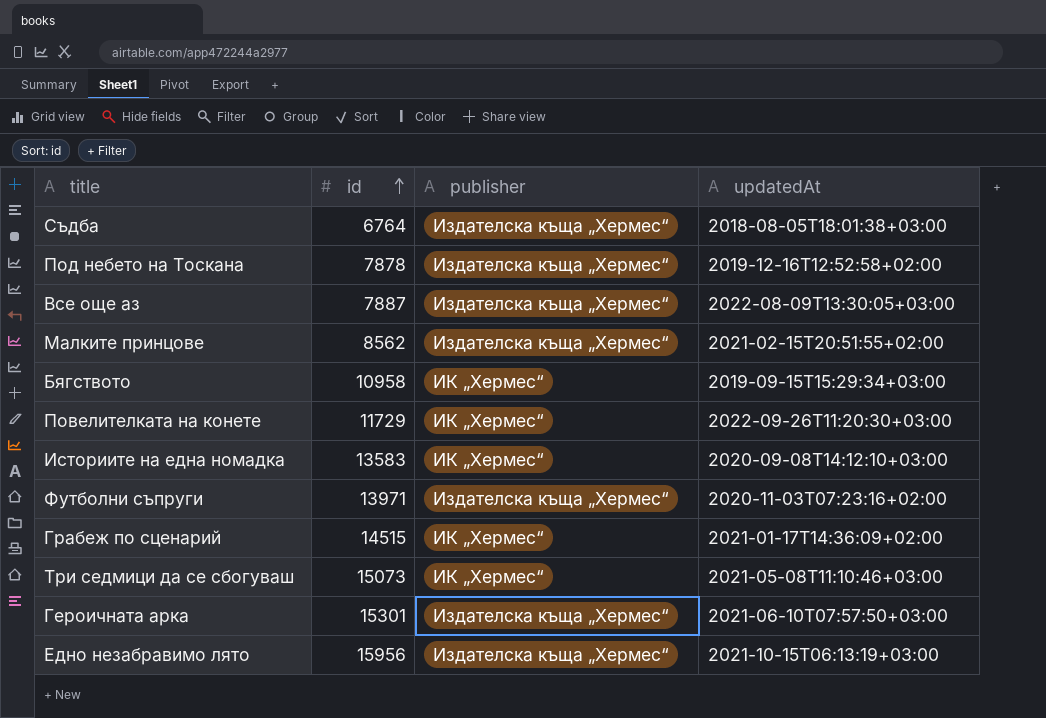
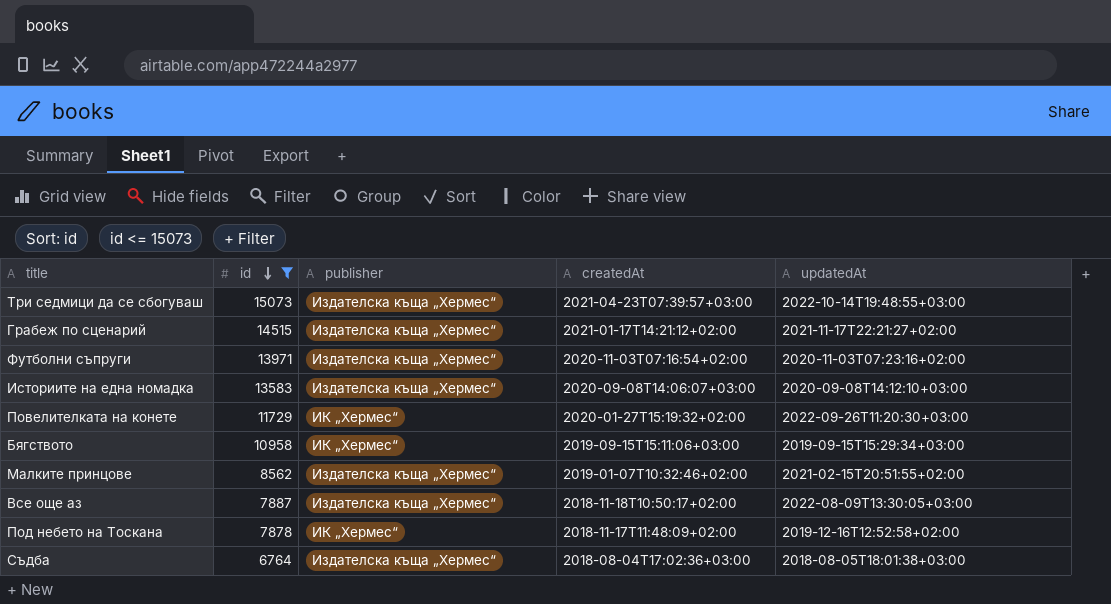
filter: none -> id <= 15073
row order: id ascending -> id descending
column createdAt | position: none -> 4
Три седмици да се сбогуваш | publisher: ИК „Хермес“ -> Издателска къща „Хермес“
Три седмици да се сбогуваш | updatedAt: 2021-05-08T11:10:46+03:00 -> 2022-10-14T19:48:55+03:00
Грабеж по сценарий | publisher: ИК „Хермес“ -> Издателска къща „Хермес“
Грабеж по сценарий | updatedAt: 2021-01-17T14:36:09+02:00 -> 2021-11-17T22:21:27+02:00
Историите на една номадка | publisher: ИК „Хермес“ -> Издателска къща „Хермес“
Под небето на Тоскана | publisher: Издателска къща „Хермес“ -> ИК „Хермес“

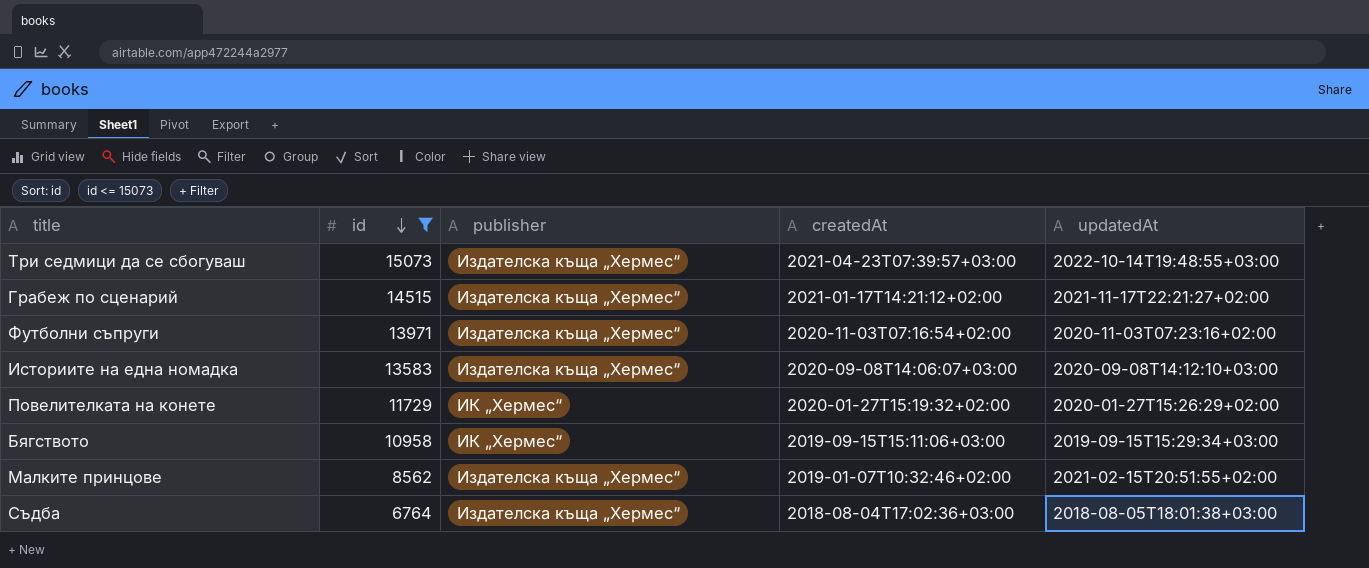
row Все още аз: 7887 | Издателска къща „Хермес“ | 2018-11-18T10:50:17+02:00 | 2022-08-09T13:30:05+03:00 -> none
row Под небето на Тоскана: 7878 | ИК „Хермес“ | 2018-11-17T11:48:09+02:00 | 2019-12-16T12:52:58+02:00 -> none
Повелителката на конете | updatedAt: 2022-09-26T11:20:30+03:00 -> 2020-01-27T15:26:29+02:00

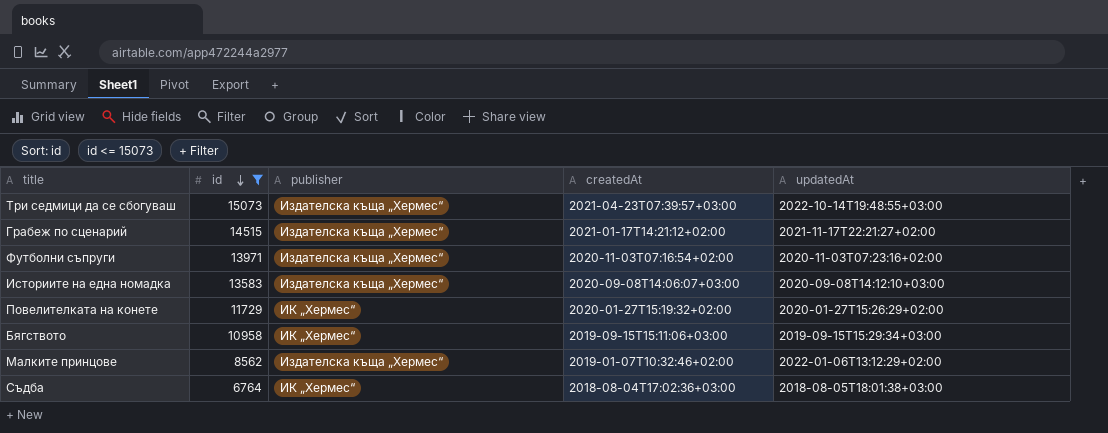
Малките принцове | updatedAt: 2021-02-15T20:51:55+02:00 -> 2022-01-06T13:12:29+02:00
Съдба | publisher: Издателска къща „Хермес“ -> ИК „Хермес“

